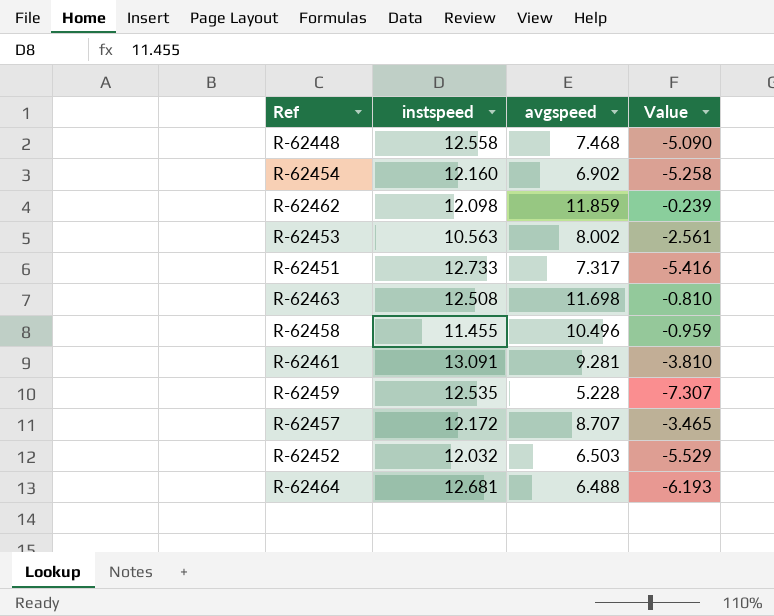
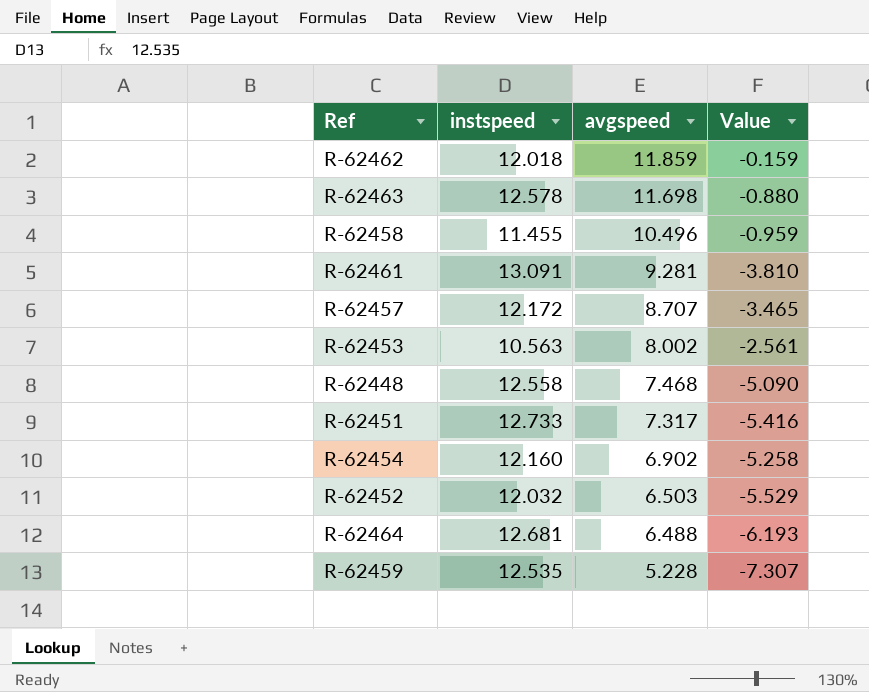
row order: none -> avgspeed descending
R-62462 | instspeed: 12.098 -> 12.018
R-62462 | Value: -0.239 -> -0.159
R-62463 | instspeed: 12.508 -> 12.578
R-62463 | Value: -0.810 -> -0.880

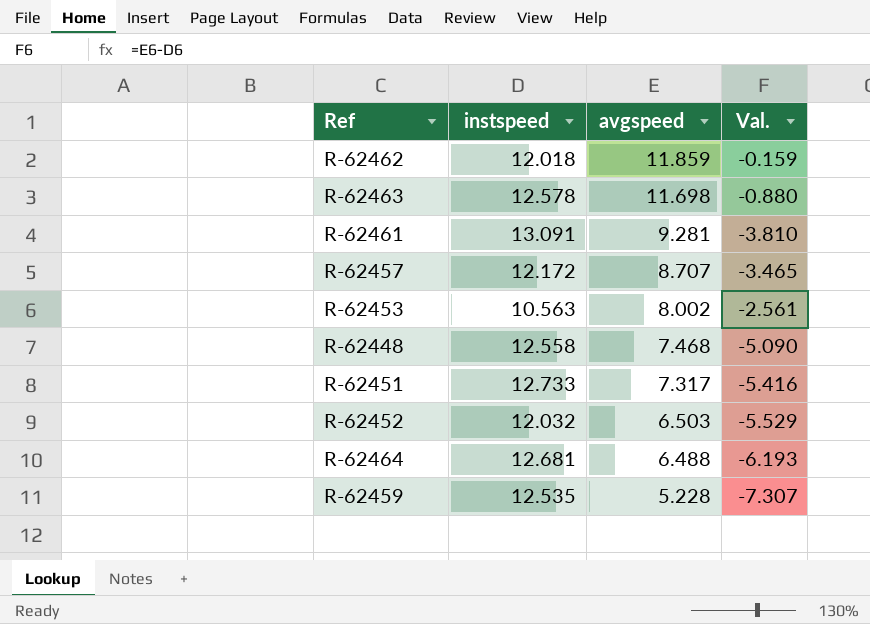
column name: Value -> Val.
row R-62458: 11.455 | 10.496 | -0.959 -> none
row R-62454: 12.160 | 6.902 | -5.258 -> none

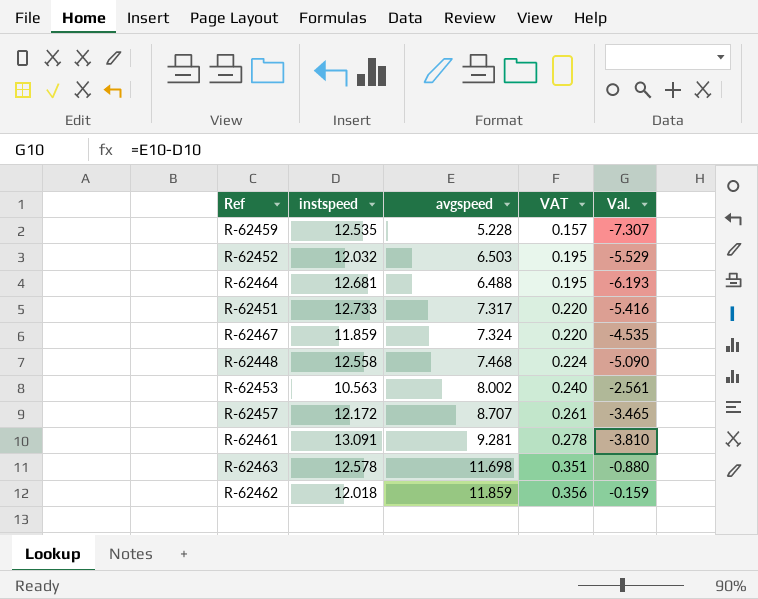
row order: avgspeed descending -> VAT ascending
column VAT | formula: none -> [avgspeed] * 0.03
row R-62467: none -> 11.859 | 7.324 | 0.220 | -4.535

